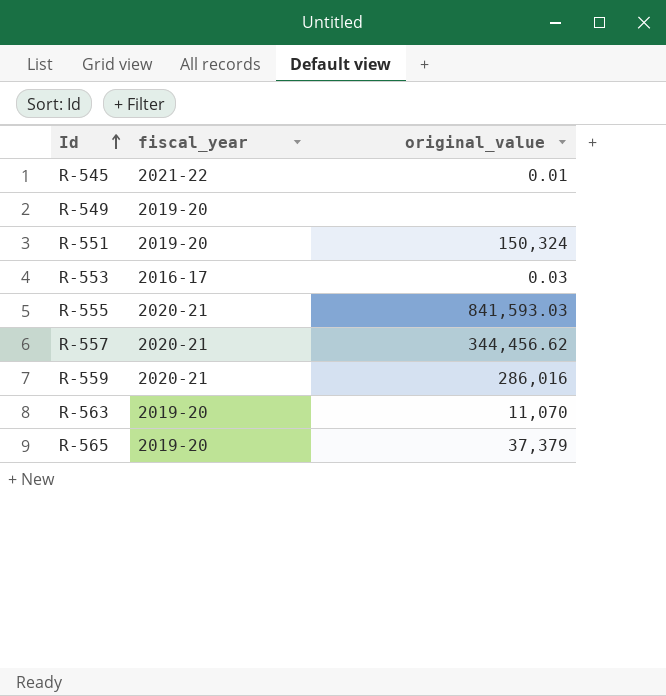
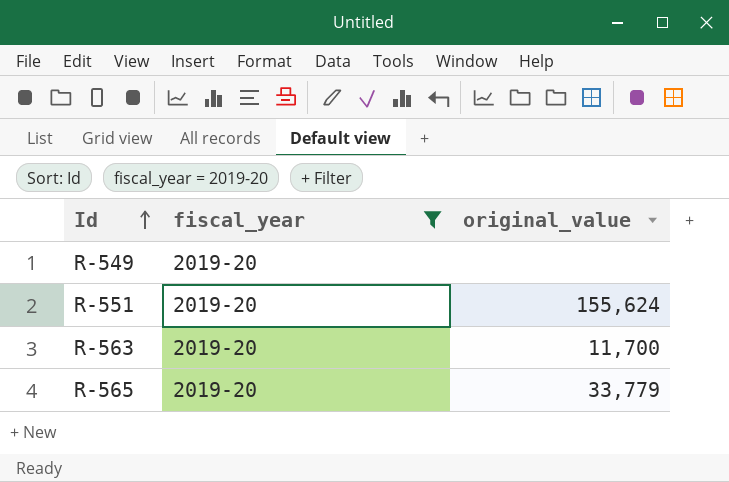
filter: none -> fiscal_year = 2019-20
R-551 | original_value: 150,324 -> 155,624
R-563 | original_value: 11,070 -> 11,700
R-565 | original_value: 37,379 -> 33,779

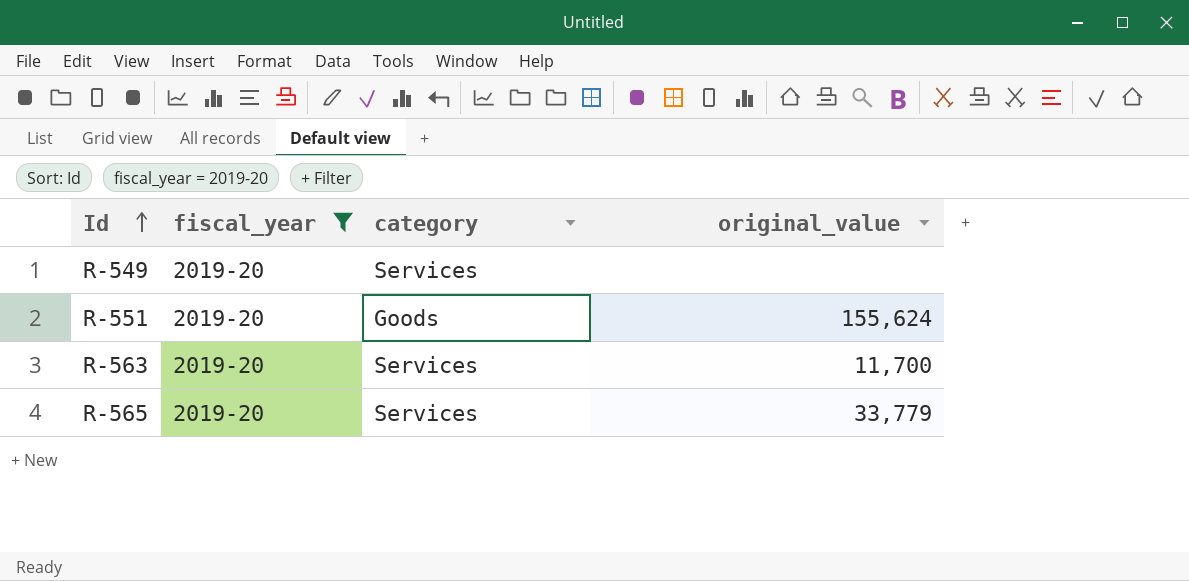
column category | position: none -> 3

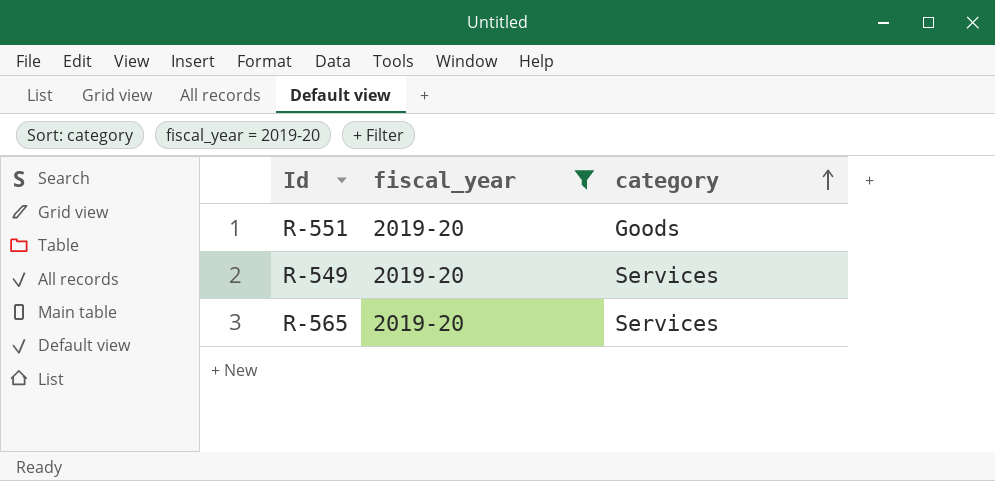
row order: Id ascending -> category ascending
column original_value | position: 4 -> none
row R-563: 2019-20 | Services | 11,700 -> none

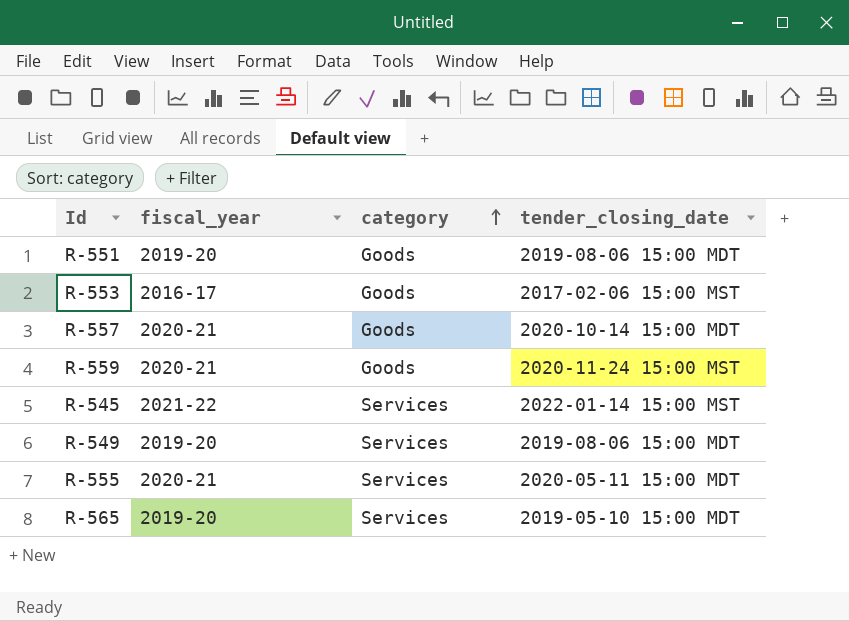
filter: fiscal_year = 2019-20 -> none
column tender_closing_date | position: none -> 4

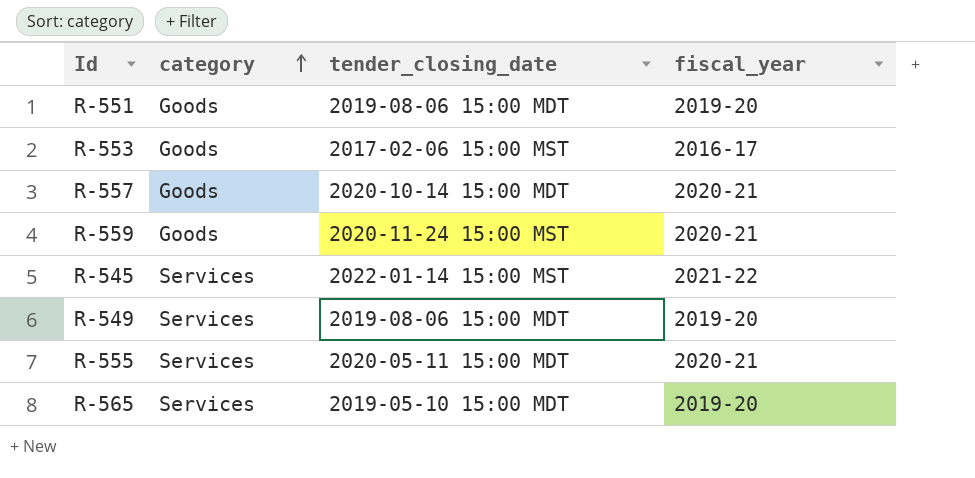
column fiscal_year | position: 2 -> 4

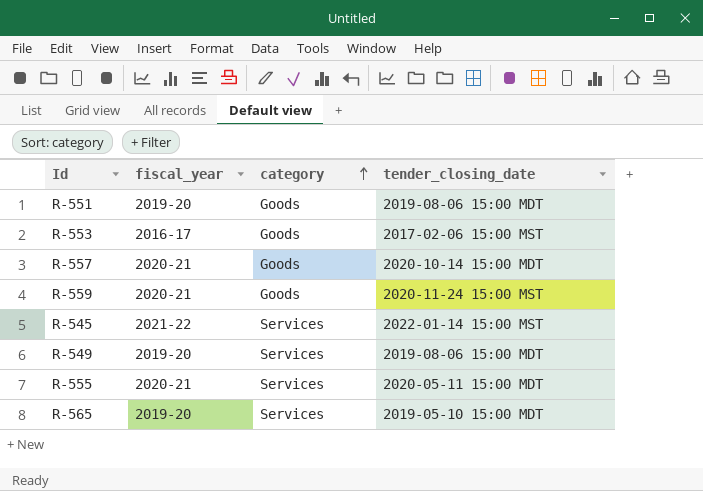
column fiscal_year | position: 4 -> 2

